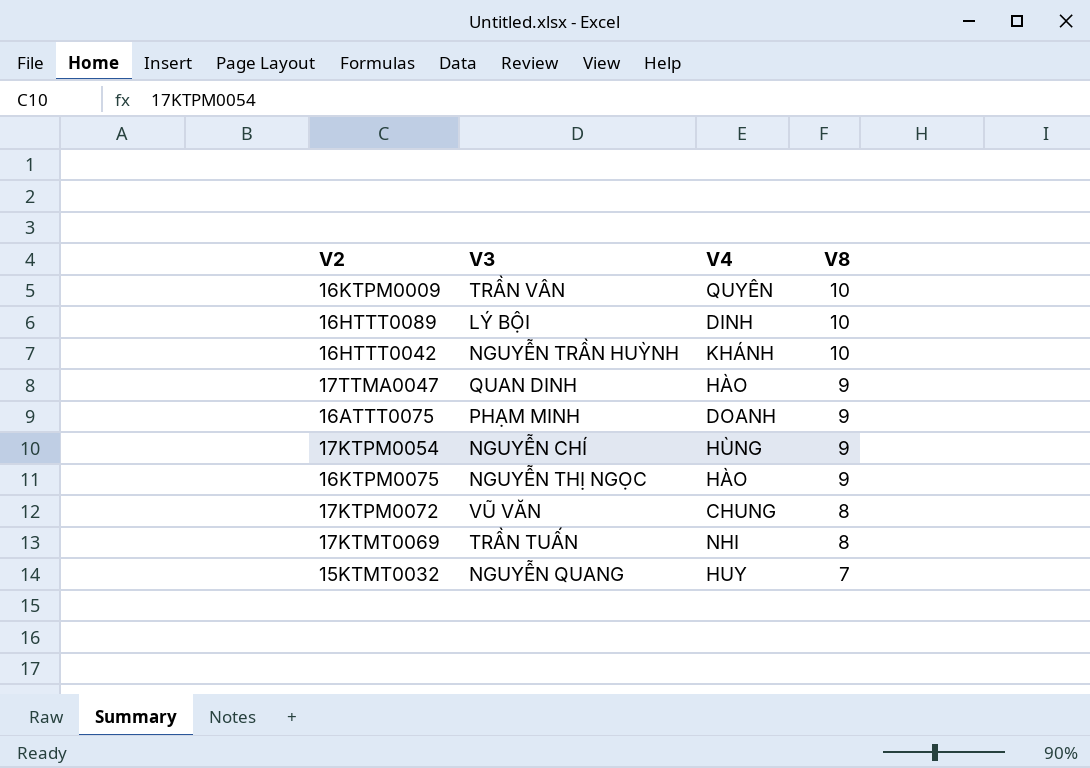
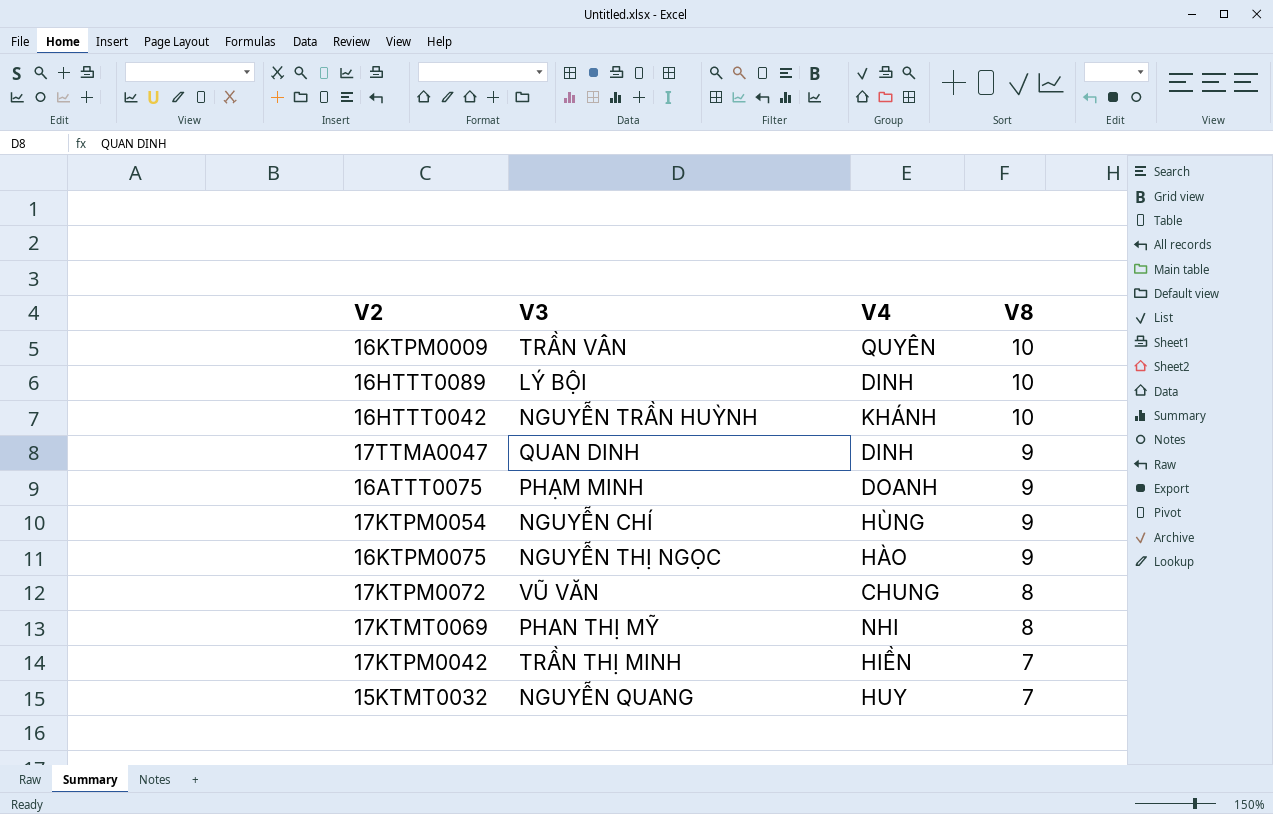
17TTMA0047 | V4: HÀO -> DINH
17KTMT0069 | V3: TRẦN TUẤN -> PHAN THỊ MỸ
row 17KTPM0042: none -> TRẦN THỊ MINH | HIỀN | 7

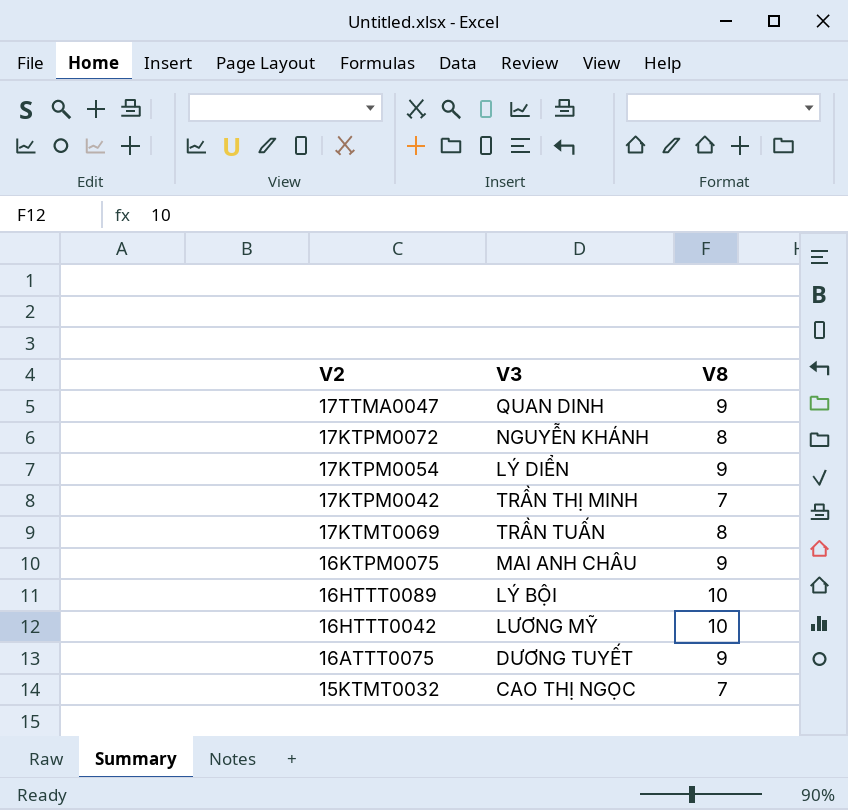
row order: V8 descending -> V2 descending
column V4 | position: 3 -> none
row 16KTPM0009: TRẦN VÂN | QUYÊN | 10 -> none
17KTPM0072 | V3: VŨ VĂN -> NGUYỄN KHÁNH
17KTPM0054 | V3: NGUYỄN CHÍ -> LÝ DIỂN
17KTMT0069 | V3: PHAN THỊ MỸ -> TRẦN TUẤN
16KTPM0075 | V3: NGUYỄN THỊ NGỌC -> MAI ANH CHÂU
16HTTT0042 | V3: NGUYỄN TRẦN HUỲNH -> LƯƠNG MỸ
16ATTT0075 | V3: PHẠM MINH -> DƯƠNG TUYẾT
15KTMT0032 | V3: NGUYỄN QUANG -> CAO THỊ NGỌC

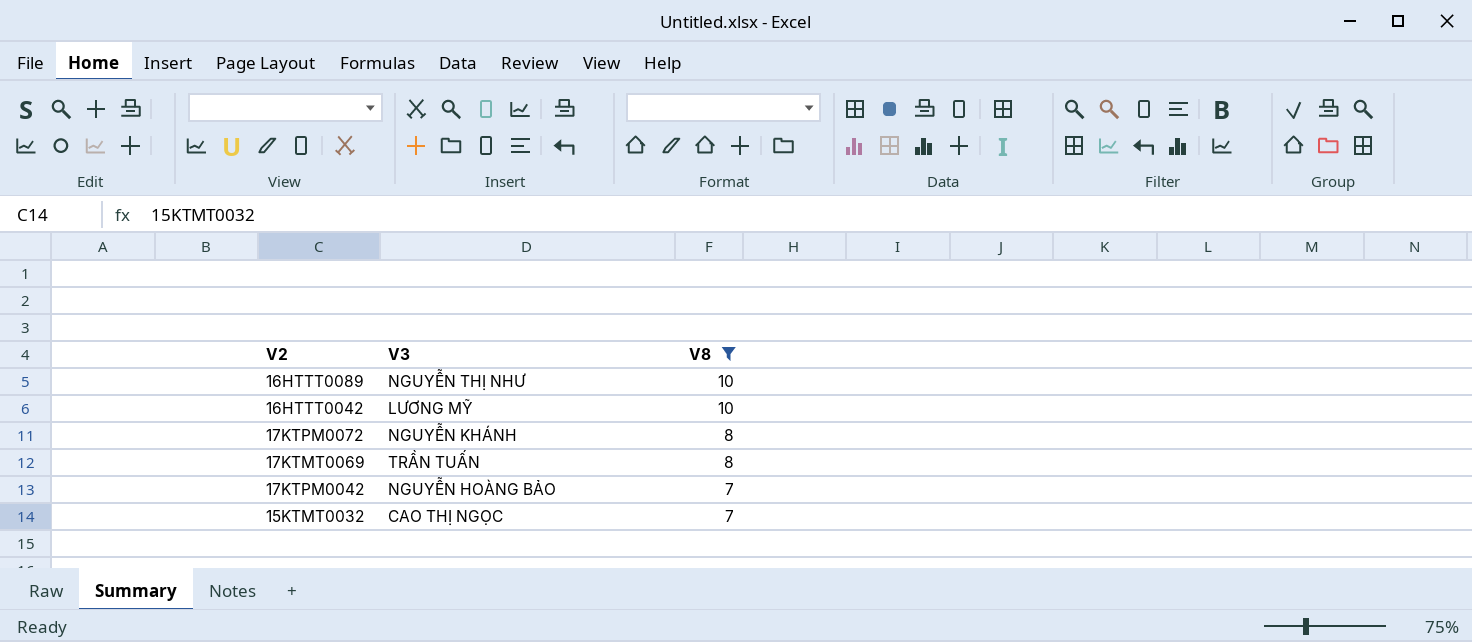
filter: none -> V8 != 9
row order: V2 descending -> V8 descending
16HTTT0089 | V3: LÝ BỘI -> NGUYỄN THỊ NHƯ
17KTPM0042 | V3: TRẦN THỊ MINH -> NGUYỄN HOÀNG BẢO

